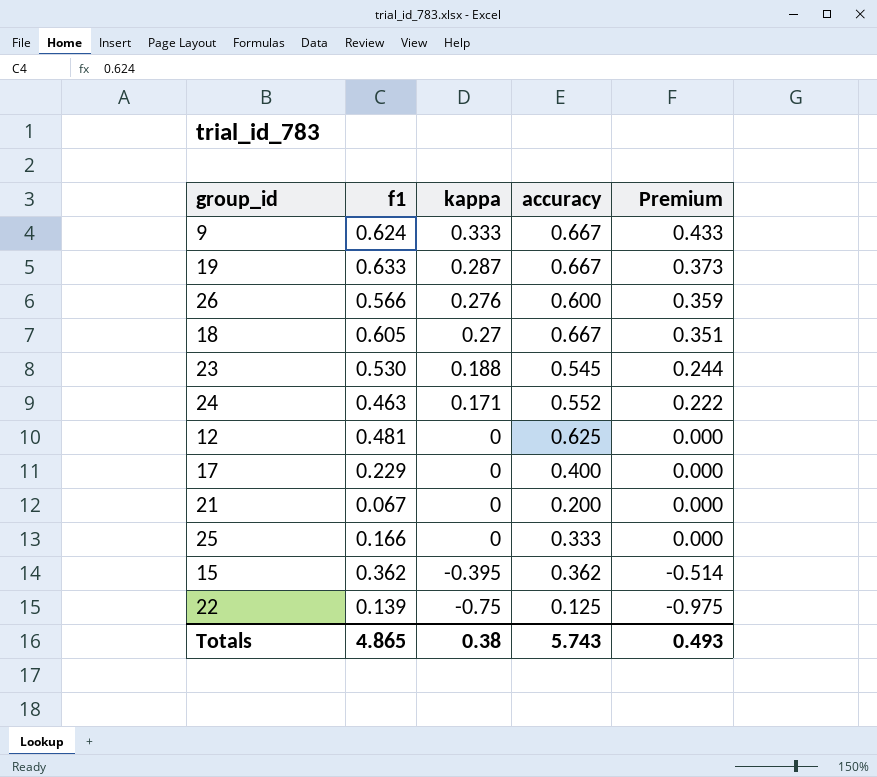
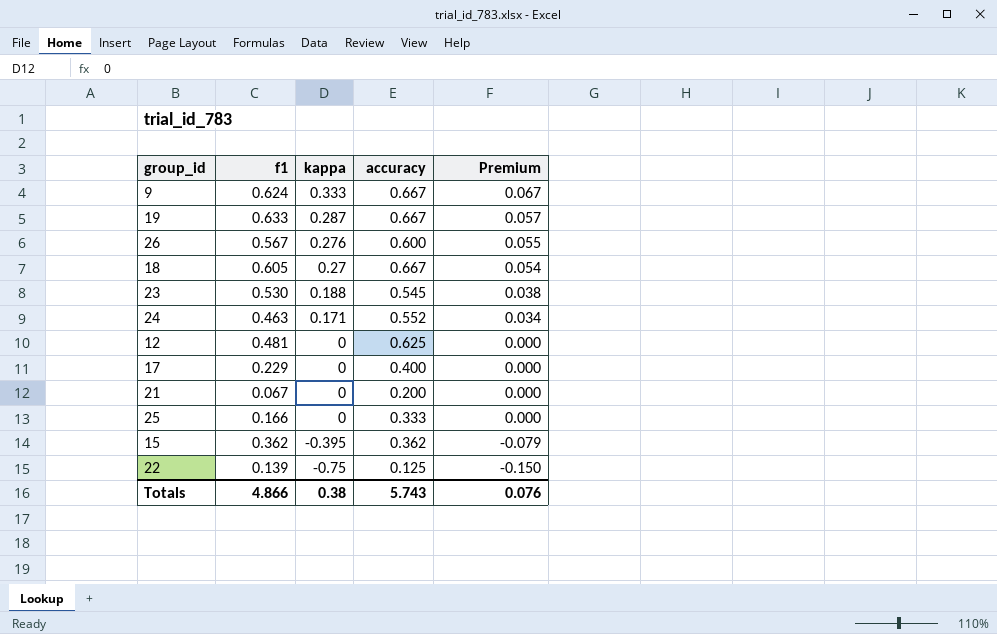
column Premium | formula: [kappa] * 1.3 -> [kappa] * 0.2
26 | f1: 0.566 -> 0.567
Totals | f1: 4.865 -> 4.866
Totals | Premium: 0.493 -> 0.076

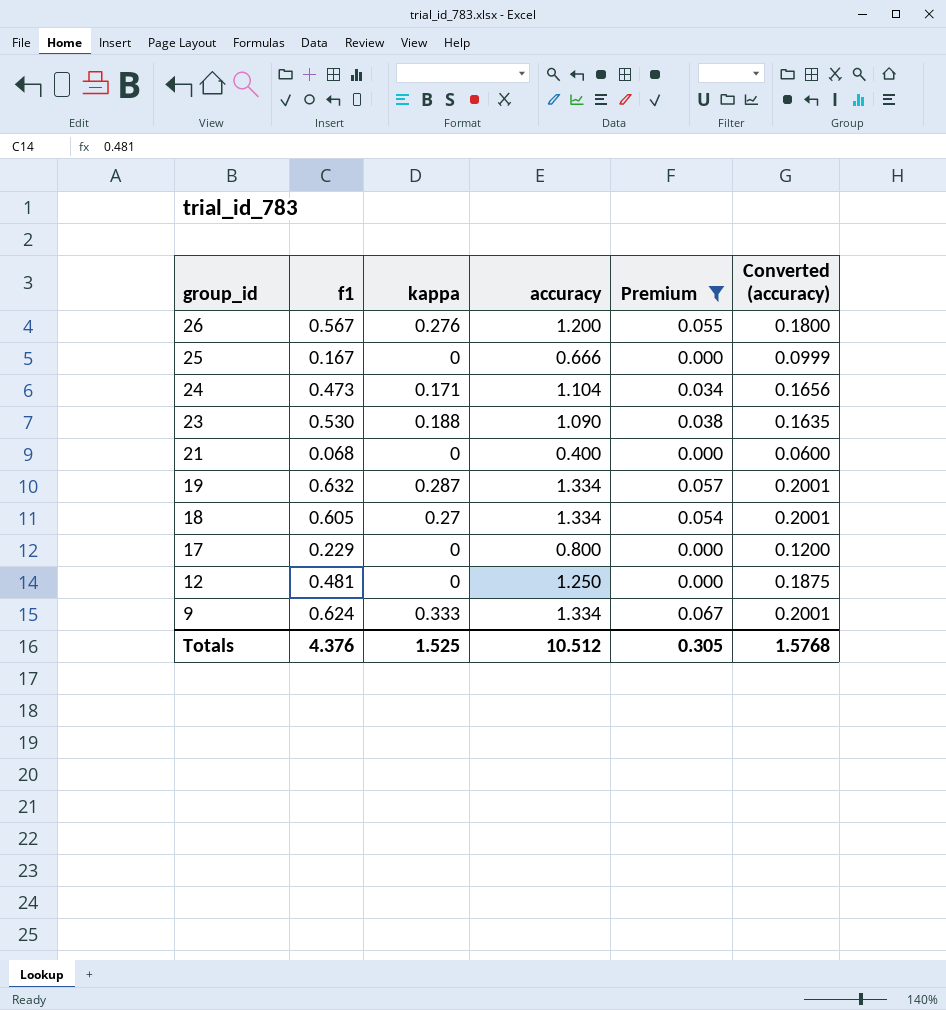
filter: none -> Premium >= 0.000
row order: kappa descending -> group_id descending
column Converted (accuracy) | formula: none -> [accuracy] * 0.15
26 | accuracy: 0.600 -> 1.200
25 | f1: 0.166 -> 0.167
25 | accuracy: 0.333 -> 0.666
24 | f1: 0.463 -> 0.473
24 | accuracy: 0.552 -> 1.104
23 | accuracy: 0.545 -> 1.090
21 | f1: 0.067 -> 0.068
21 | accuracy: 0.200 -> 0.400
19 | f1: 0.633 -> 0.632
19 | accuracy: 0.667 -> 1.334
18 | accuracy: 0.667 -> 1.334
17 | accuracy: 0.400 -> 0.800
12 | accuracy: 0.625 -> 1.250
9 | accuracy: 0.667 -> 1.334
Totals | f1: 4.866 -> 4.376
Totals | kappa: 0.38 -> 1.525
Totals | accuracy: 5.743 -> 10.512
Totals | Premium: 0.076 -> 0.305

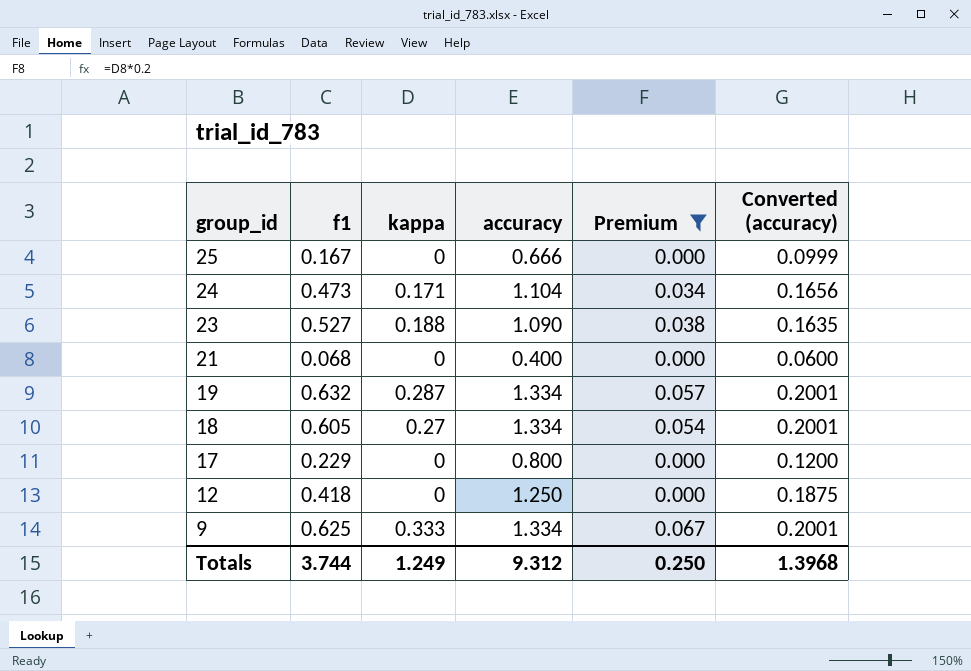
row 26: 0.567 | 0.276 | 1.200 | 0.055 | 0.1800 -> none
23 | f1: 0.530 -> 0.527
12 | f1: 0.481 -> 0.418
9 | f1: 0.624 -> 0.625
Totals | f1: 4.376 -> 3.744
Totals | kappa: 1.525 -> 1.249
Totals | accuracy: 10.512 -> 9.312
Totals | Premium: 0.305 -> 0.250
Totals | Converted (accuracy): 1.5768 -> 1.3968

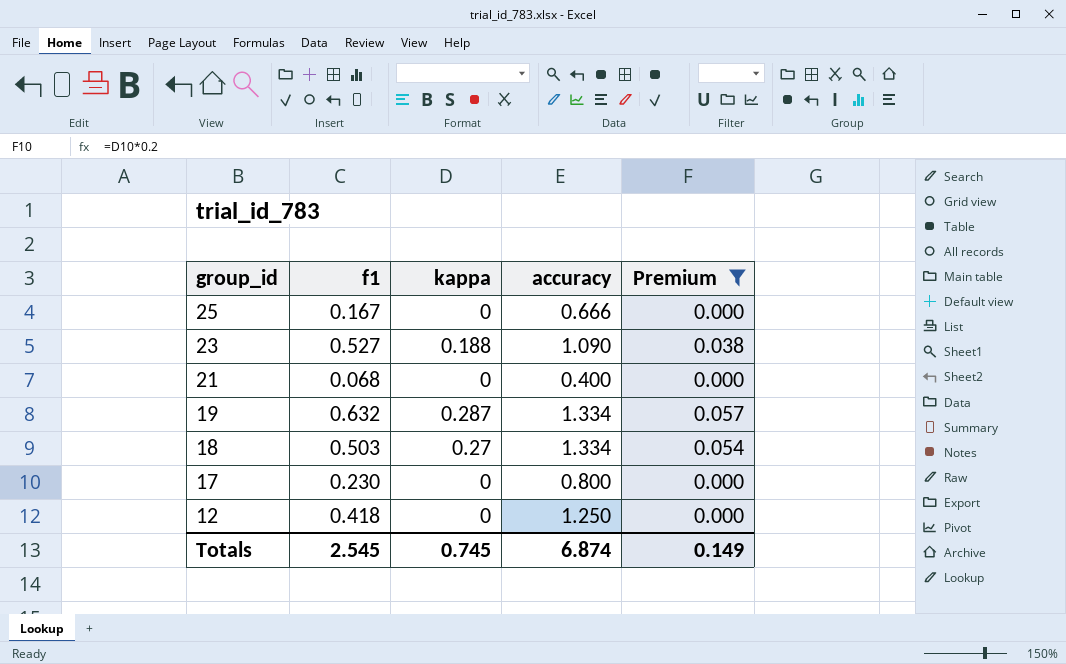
column Converted (accuracy) | formula: [accuracy] * 0.15 -> none
row 24: 0.473 | 0.171 | 1.104 | 0.034 | 0.1656 -> none
row 9: 0.625 | 0.333 | 1.334 | 0.067 | 0.2001 -> none
18 | f1: 0.605 -> 0.503
17 | f1: 0.229 -> 0.230
Totals | f1: 3.744 -> 2.545
Totals | kappa: 1.249 -> 0.745
Totals | accuracy: 9.312 -> 6.874
Totals | Premium: 0.250 -> 0.149

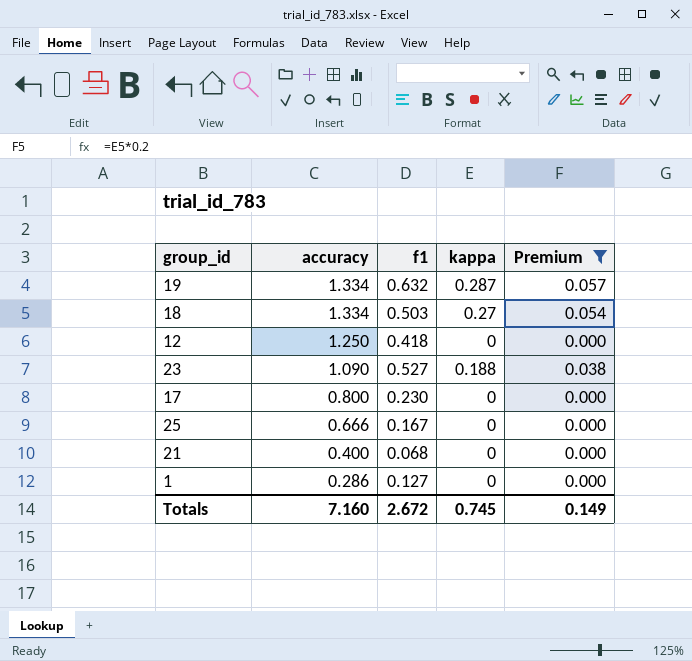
row order: group_id descending -> accuracy descending
column accuracy | position: 4 -> 2
row 1: none -> 0.286 | 0.127 | 0 | 0.000
Totals | accuracy: 6.874 -> 7.160
Totals | f1: 2.545 -> 2.672

